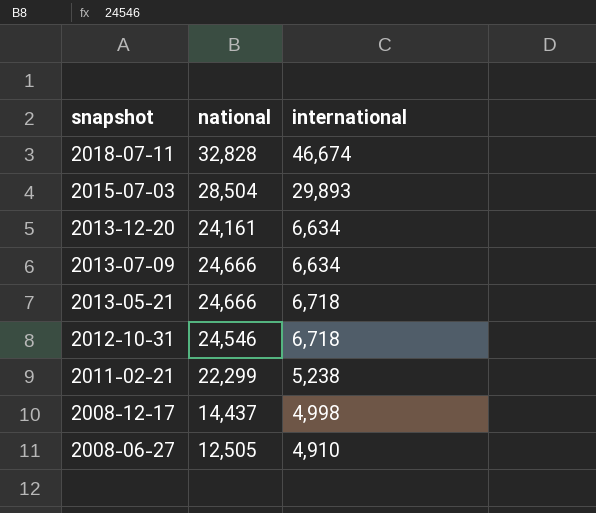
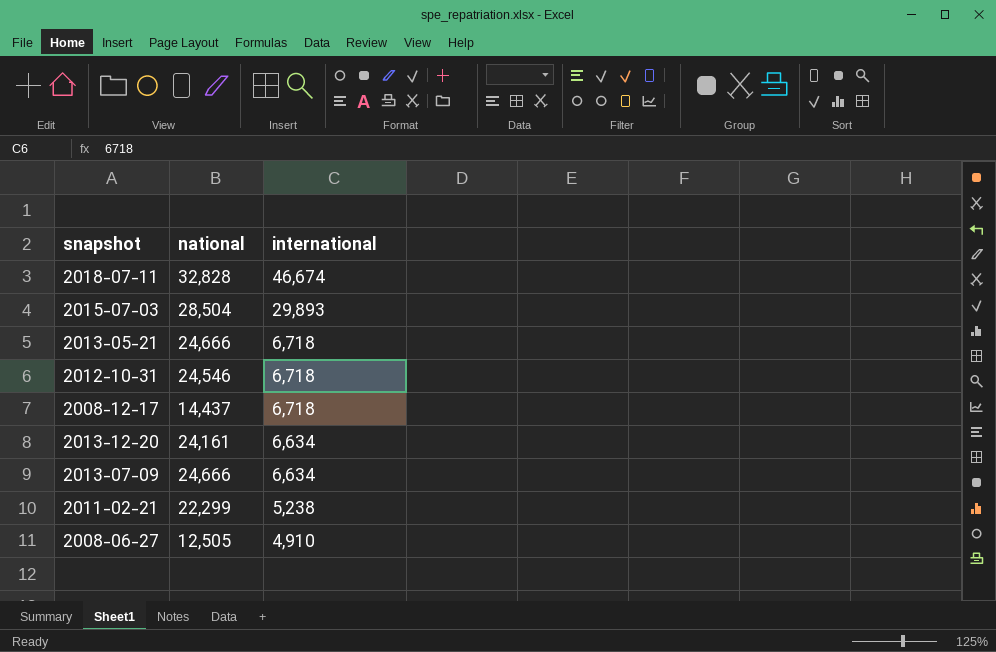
row order: snapshot descending -> international descending
2008-12-17 | international: 4,998 -> 6,718

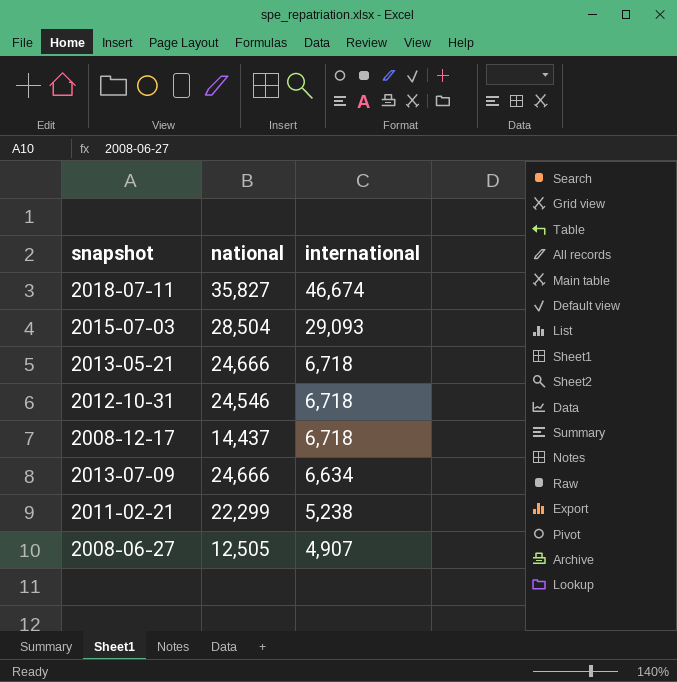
row 2013-12-20: 24,161 | 6,634 -> none
2018-07-11 | national: 32,828 -> 35,827
2015-07-03 | international: 29,893 -> 29,093
2008-06-27 | international: 4,910 -> 4,907

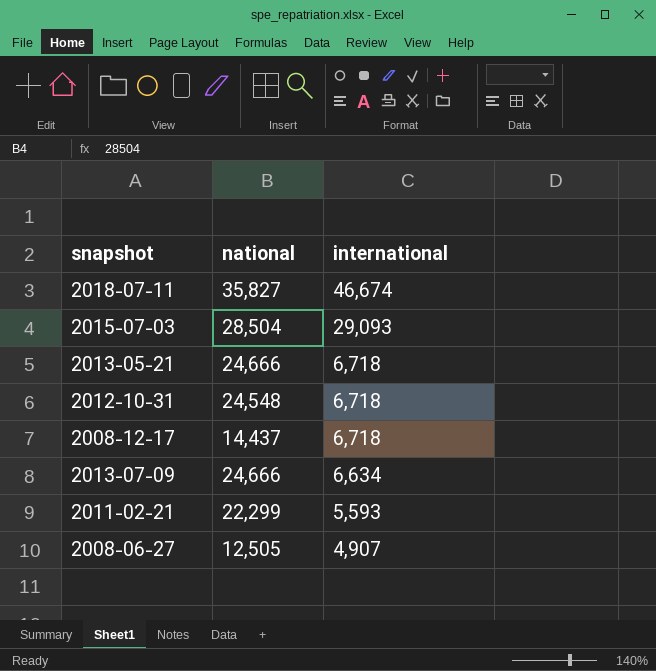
2012-10-31 | national: 24,546 -> 24,548
2011-02-21 | international: 5,238 -> 5,593

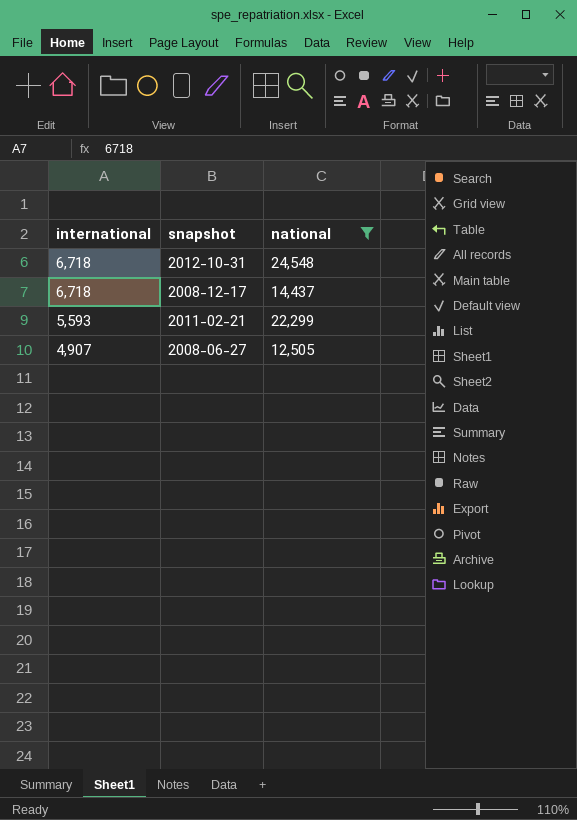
filter: none -> national <= 24,548
column international | position: 3 -> 1

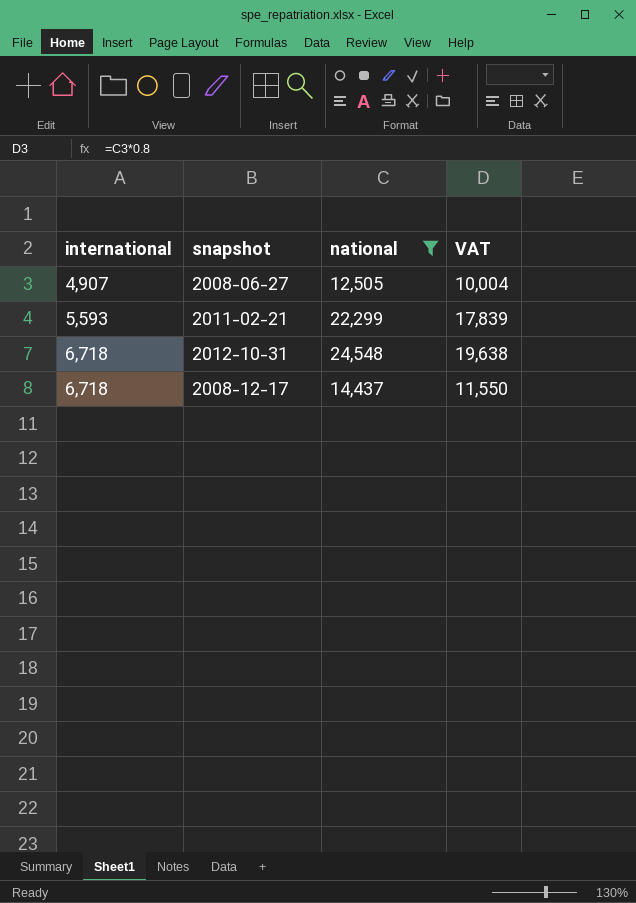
row order: international descending -> international ascending
column VAT | formula: none -> [national] * 0.8

